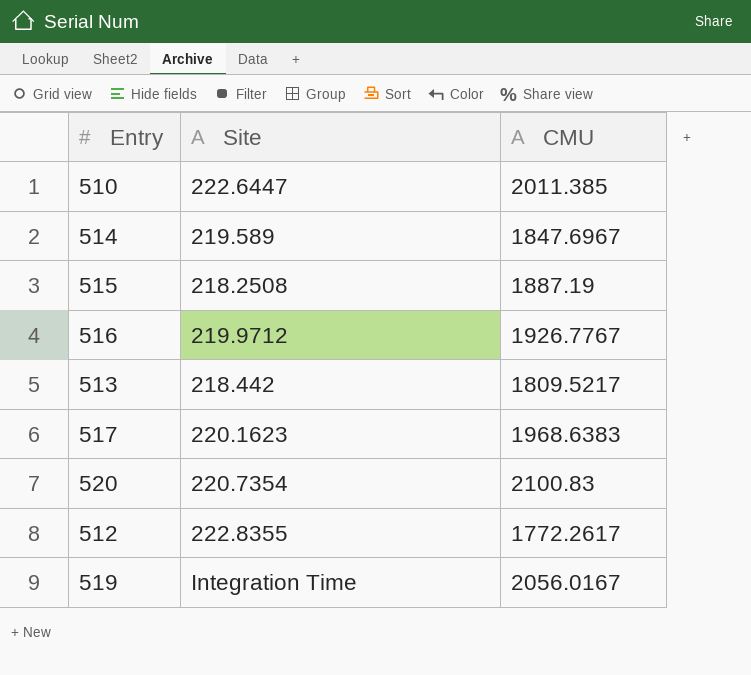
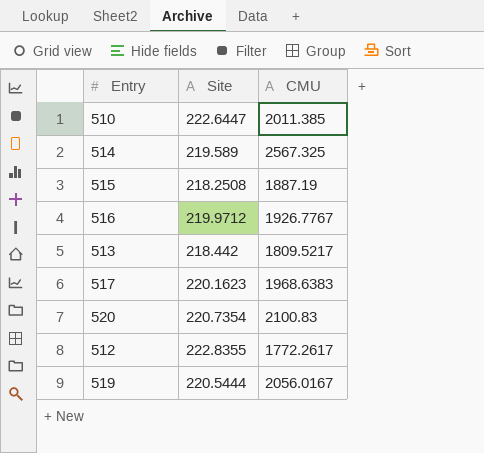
514 | CMU: 1847.6967 -> 2567.325
519 | Site: Integration Time -> 220.5444

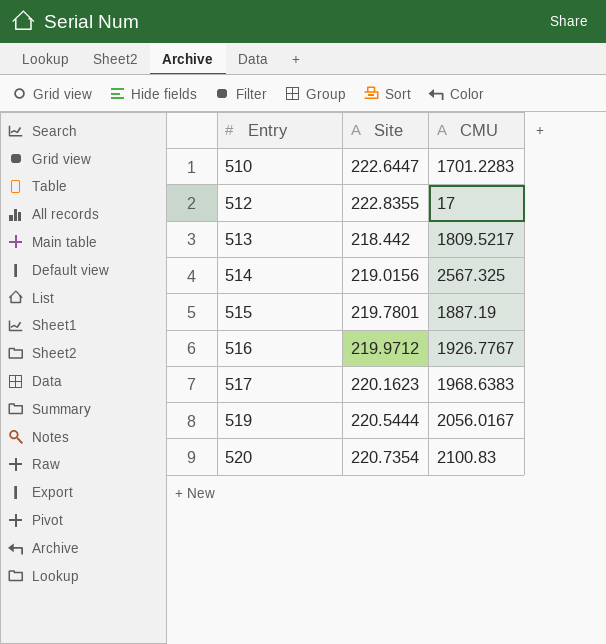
row order: none -> Entry ascending
510 | CMU: 2011.385 -> 1701.2283
512 | CMU: 1772.2617 -> 17
514 | Site: 219.589 -> 219.0156
515 | Site: 218.2508 -> 219.7801

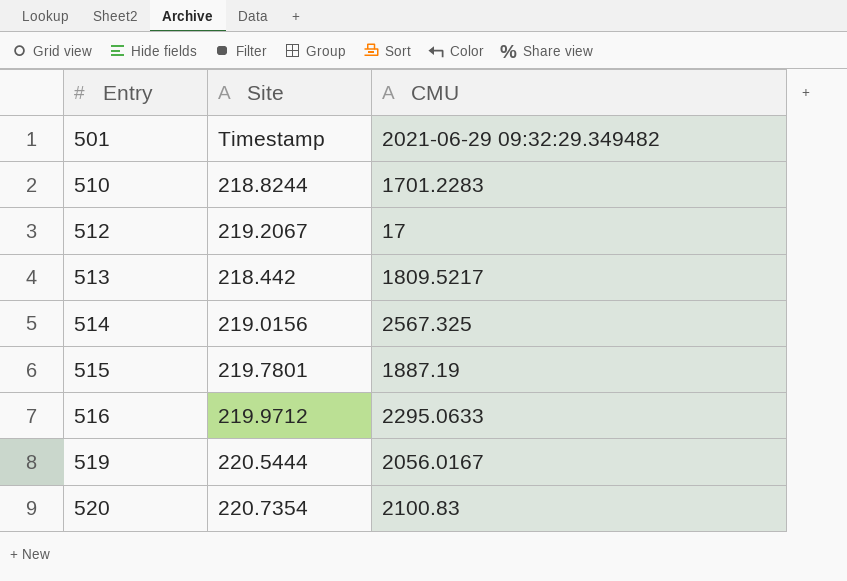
row 517: 220.1623 | 1968.6383 -> none
row 501: none -> Timestamp | 2021-06-29 09:32:29.349482
510 | Site: 222.6447 -> 218.8244
512 | Site: 222.8355 -> 219.2067
516 | CMU: 1926.7767 -> 2295.0633

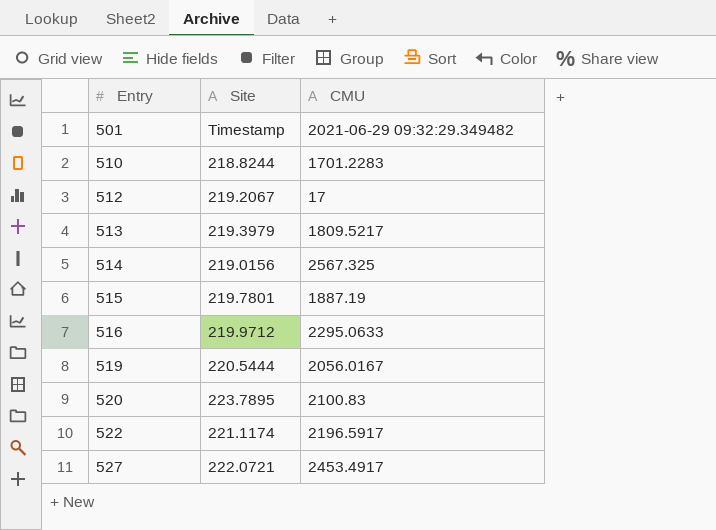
513 | Site: 218.442 -> 219.3979
520 | Site: 220.7354 -> 223.7895
row 522: none -> 221.1174 | 2196.5917
row 527: none -> 222.0721 | 2453.4917

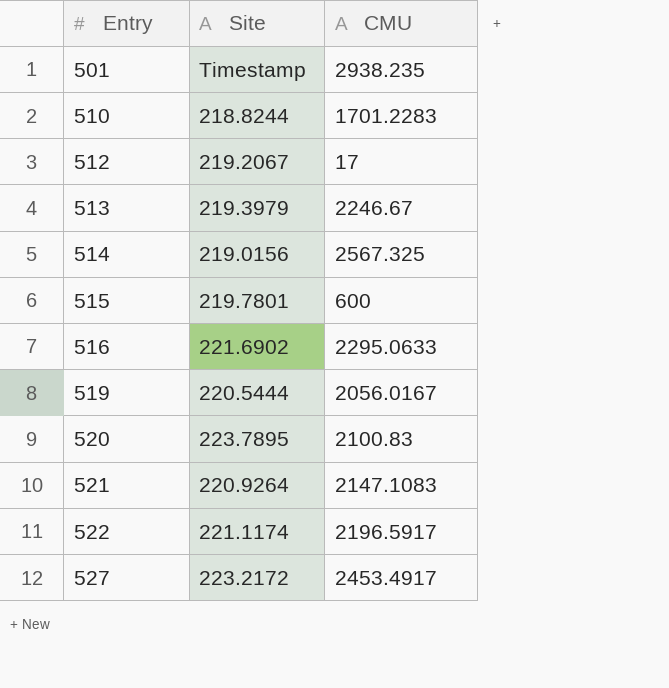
501 | CMU: 2021-06-29 09:32:29.349482 -> 2938.235
513 | CMU: 1809.5217 -> 2246.67
515 | CMU: 1887.19 -> 600
516 | Site: 219.9712 -> 221.6902
row 521: none -> 220.9264 | 2147.1083
527 | Site: 222.0721 -> 223.2172

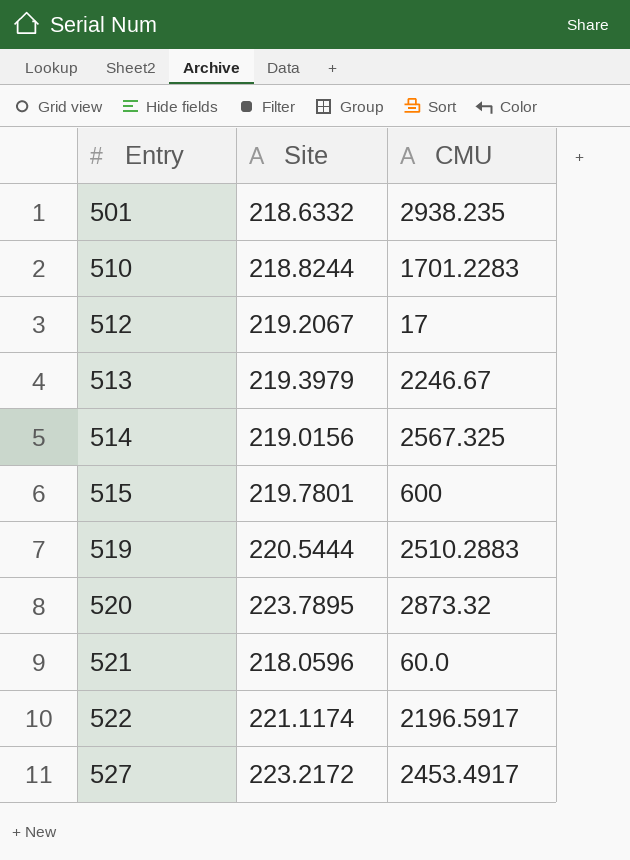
row 516: 221.6902 | 2295.0633 -> none
501 | Site: Timestamp -> 218.6332
519 | CMU: 2056.0167 -> 2510.2883
520 | CMU: 2100.83 -> 2873.32
521 | Site: 220.9264 -> 218.0596
521 | CMU: 2147.1083 -> 60.0

